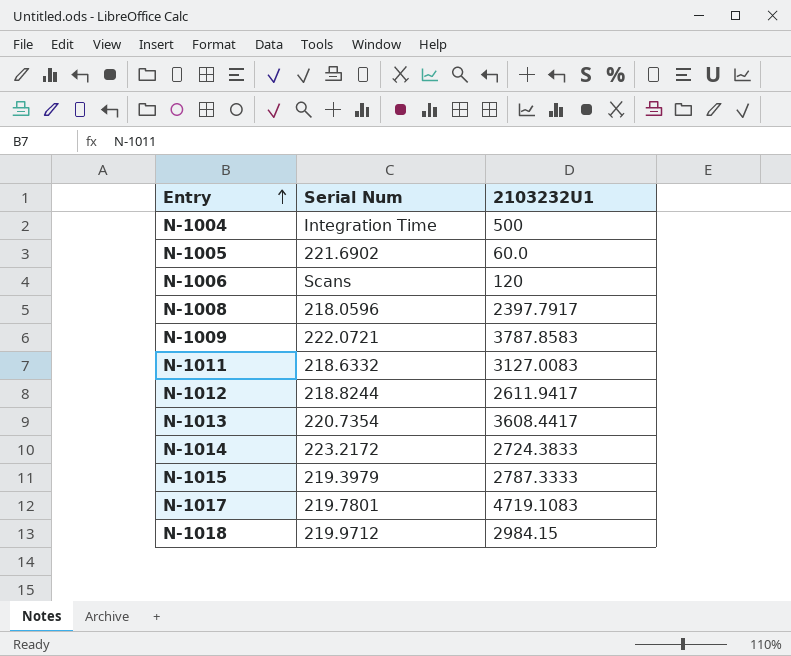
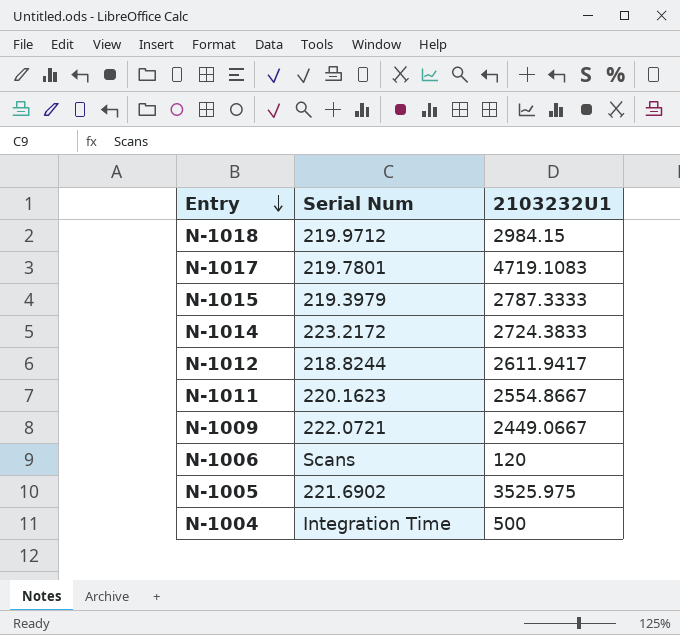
row order: Entry ascending -> Entry descending
row N-1008: 218.0596 | 2397.7917 -> none
row N-1013: 220.7354 | 3608.4417 -> none
N-1011 | Serial Num: 218.6332 -> 220.1623
N-1011 | 2103232U1: 3127.0083 -> 2554.8667
N-1009 | 2103232U1: 3787.8583 -> 2449.0667
N-1005 | 2103232U1: 60.0 -> 3525.975

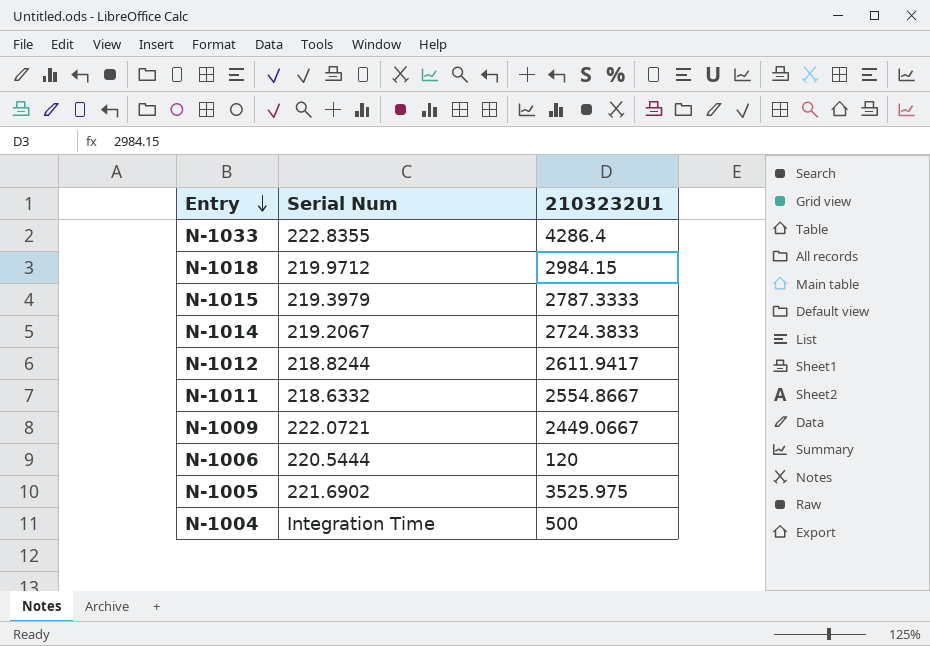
row N-1017: 219.7801 | 4719.1083 -> none
row N-1033: none -> 222.8355 | 4286.4
N-1014 | Serial Num: 223.2172 -> 219.2067
N-1011 | Serial Num: 220.1623 -> 218.6332
N-1006 | Serial Num: Scans -> 220.5444

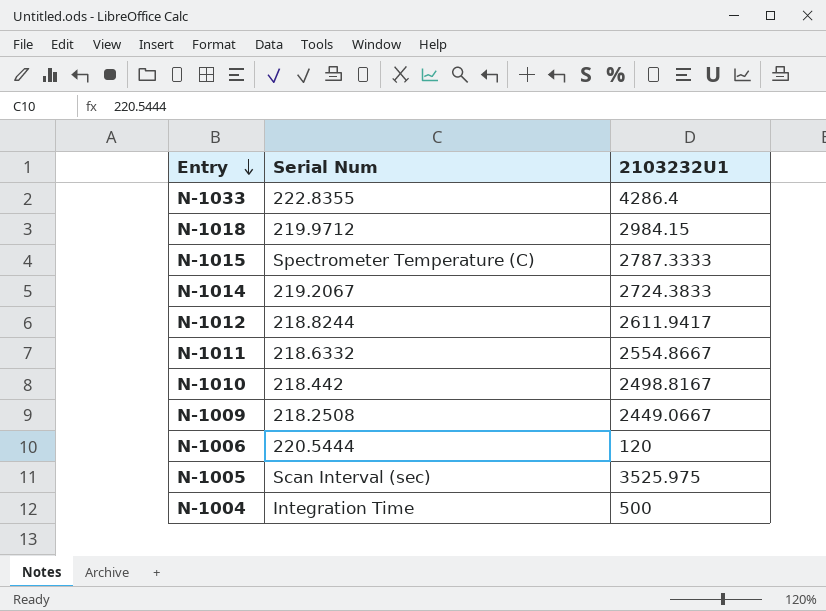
N-1015 | Serial Num: 219.3979 -> Spectrometer Temperature (C)
row N-1010: none -> 218.442 | 2498.8167
N-1009 | Serial Num: 222.0721 -> 218.2508
N-1005 | Serial Num: 221.6902 -> Scan Interval (sec)

